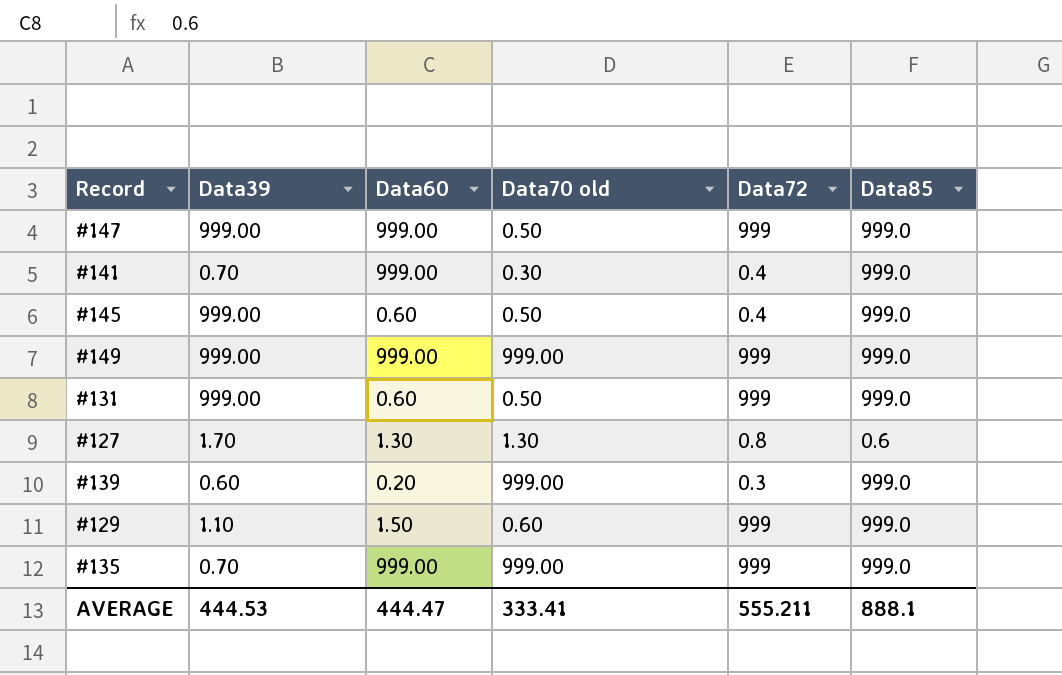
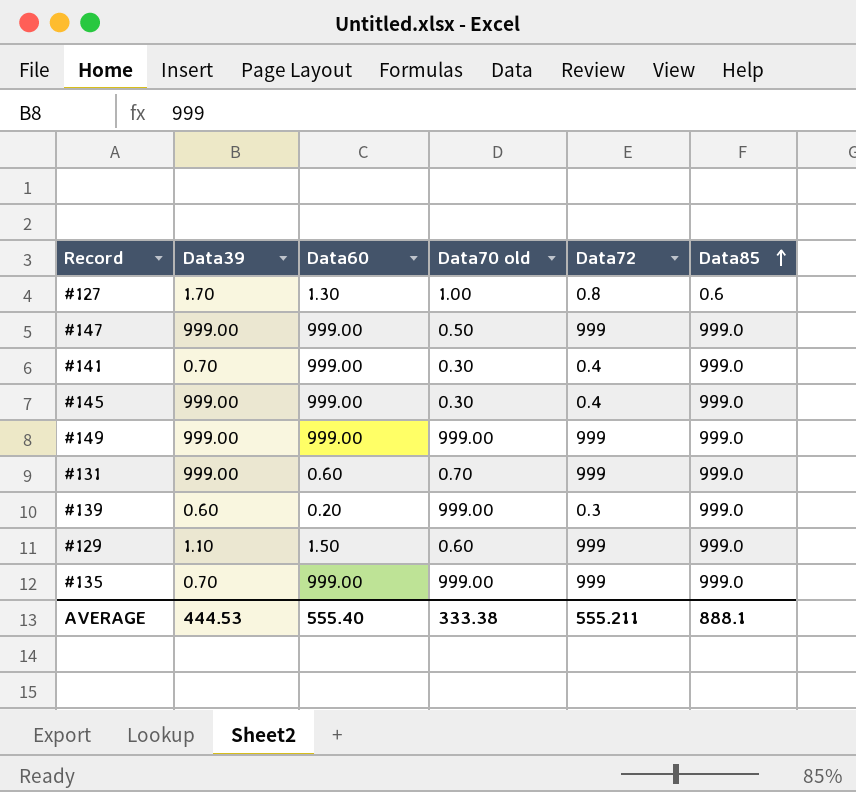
row order: none -> Data85 ascending
#127 | Data70 old: 1.30 -> 1.00
#145 | Data60: 0.60 -> 999.00
#145 | Data70 old: 0.50 -> 0.30
#131 | Data70 old: 0.50 -> 0.70
AVERAGE | Data60: 444.47 -> 555.40
AVERAGE | Data70 old: 333.41 -> 333.38

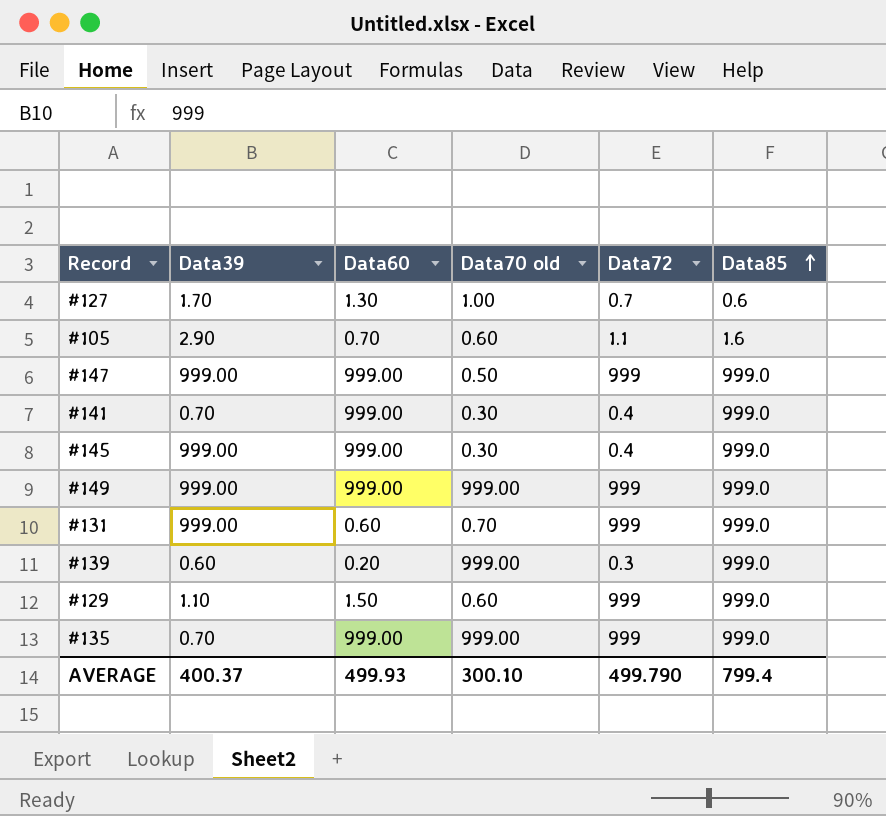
#127 | Data72: 0.8 -> 0.7
row #105: none -> 2.90 | 0.70 | 0.60 | 1.1 | 1.6
AVERAGE | Data39: 444.53 -> 400.37
AVERAGE | Data60: 555.40 -> 499.93
AVERAGE | Data70 old: 333.38 -> 300.10
AVERAGE | Data72: 555.211 -> 499.790
AVERAGE | Data85: 888.1 -> 799.4

